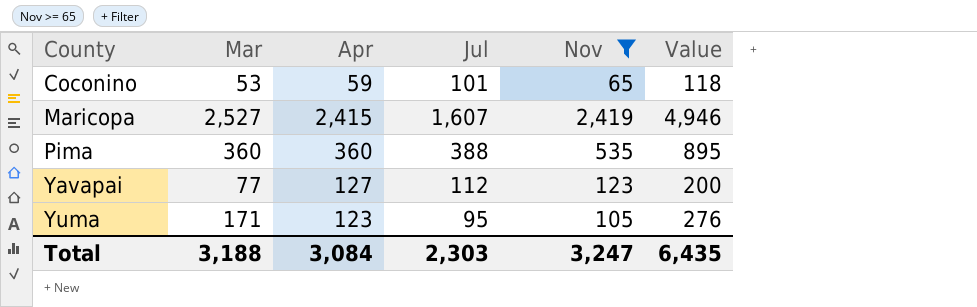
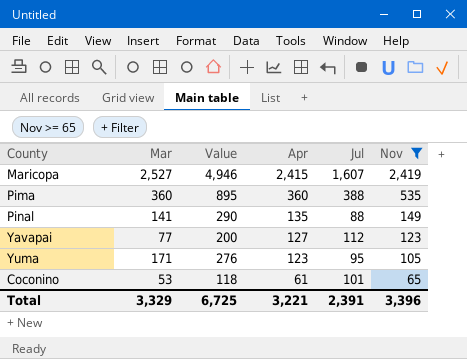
row order: County ascending -> Apr descending
column Value | position: 6 -> 3
row Pinal: none -> 141 | 290 | 135 | 88 | 149
Coconino | Apr: 59 -> 61
Total | Mar: 3,188 -> 3,329
Total | Value: 6,435 -> 6,725
Total | Apr: 3,084 -> 3,221
Total | Jul: 2,303 -> 2,391
Total | Nov: 3,247 -> 3,396

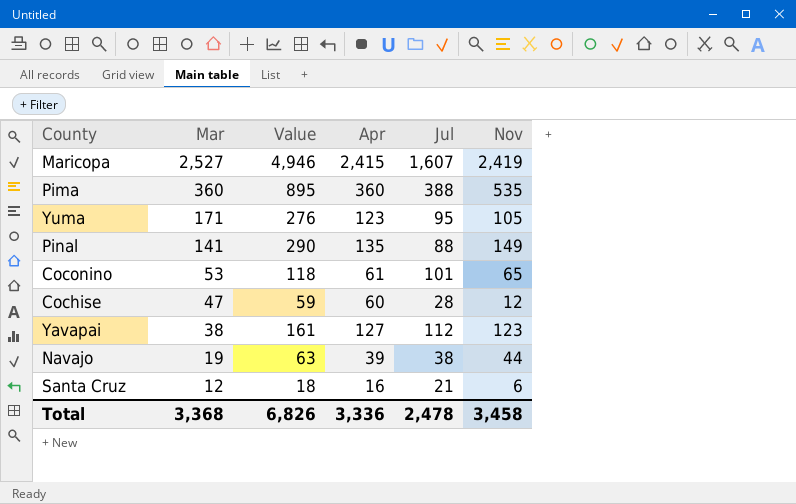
filter: Nov >= 65 -> none
row order: Apr descending -> Mar descending
Yavapai | Mar: 77 -> 38
Yavapai | Value: 200 -> 161
Total | Mar: 3,329 -> 3,368
Total | Value: 6,725 -> 6,826
Total | Apr: 3,221 -> 3,336
Total | Jul: 2,391 -> 2,478
Total | Nov: 3,396 -> 3,458

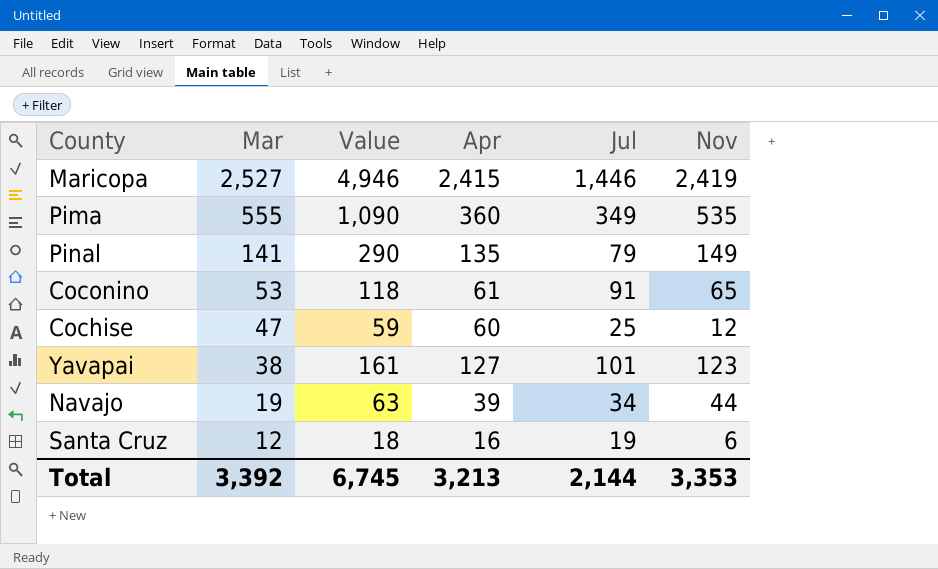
row Yuma: 171 | 276 | 123 | 95 | 105 -> none
Maricopa | Jul: 1,607 -> 1,446
Pima | Mar: 360 -> 555
Pima | Value: 895 -> 1,090
Pima | Jul: 388 -> 349
Pinal | Jul: 88 -> 79
Coconino | Jul: 101 -> 91
Cochise | Jul: 28 -> 25
Yavapai | Jul: 112 -> 101
Navajo | Jul: 38 -> 34
Santa Cruz | Jul: 21 -> 19
Total | Mar: 3,368 -> 3,392
Total | Value: 6,826 -> 6,745
Total | Apr: 3,336 -> 3,213
Total | Jul: 2,478 -> 2,144
Total | Nov: 3,458 -> 3,353

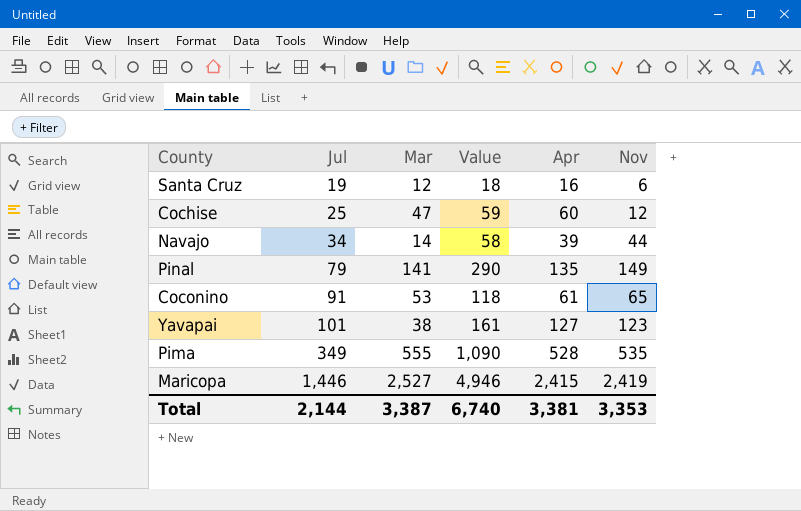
row order: Mar descending -> Jul ascending
column Jul | position: 5 -> 2
Navajo | Mar: 19 -> 14
Navajo | Value: 63 -> 58
Pima | Apr: 360 -> 528
Total | Mar: 3,392 -> 3,387
Total | Value: 6,745 -> 6,740
Total | Apr: 3,213 -> 3,381

